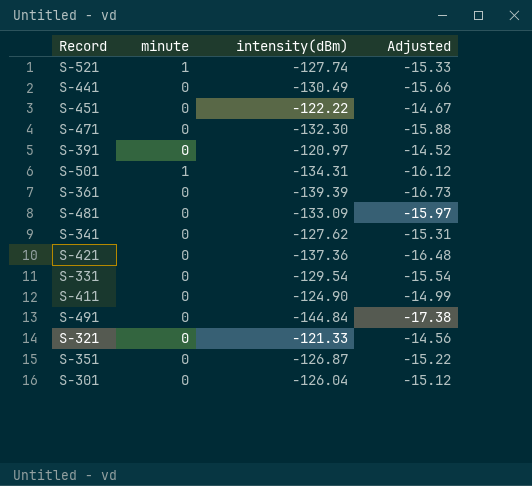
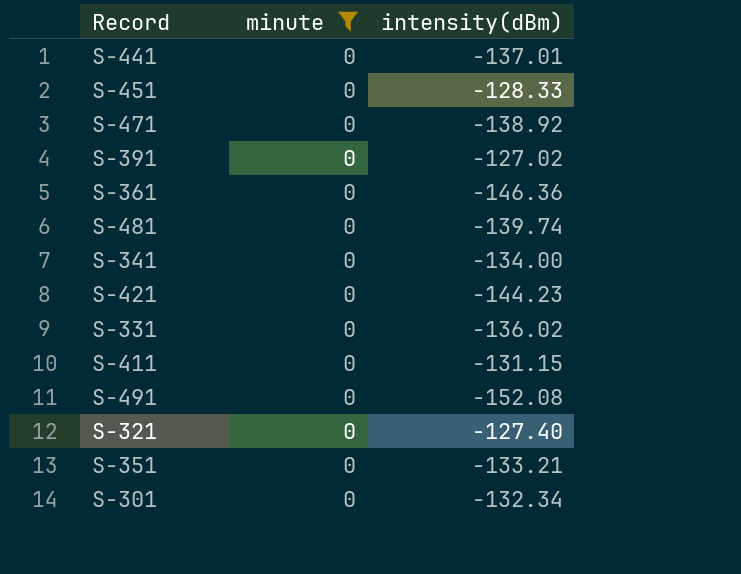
filter: none -> minute = 0
column Adjusted | formula: [intensity(dBm)] * 0.12 -> none
S-441 | intensity(dBm): -130.49 -> -137.01
S-451 | intensity(dBm): -122.22 -> -128.33
S-471 | intensity(dBm): -132.30 -> -138.92
S-391 | intensity(dBm): -120.97 -> -127.02
S-361 | intensity(dBm): -139.39 -> -146.36
S-481 | intensity(dBm): -133.09 -> -139.74
S-341 | intensity(dBm): -127.62 -> -134.00
S-421 | intensity(dBm): -137.36 -> -144.23
S-331 | intensity(dBm): -129.54 -> -136.02
S-411 | intensity(dBm): -124.90 -> -131.15
S-491 | intensity(dBm): -144.84 -> -152.08
S-321 | intensity(dBm): -121.33 -> -127.40
S-351 | intensity(dBm): -126.87 -> -133.21
S-301 | intensity(dBm): -126.04 -> -132.34

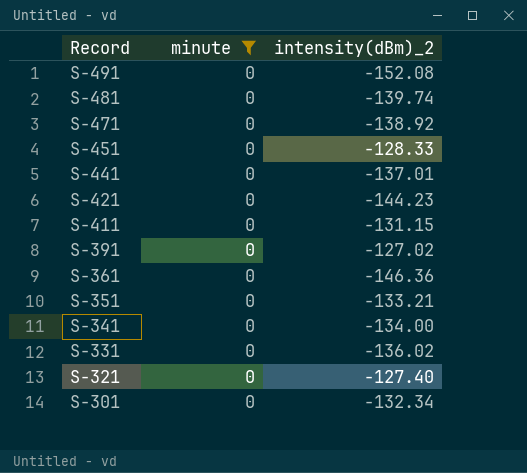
row order: none -> Record descending
column name: intensity(dBm) -> intensity(dBm)_2

